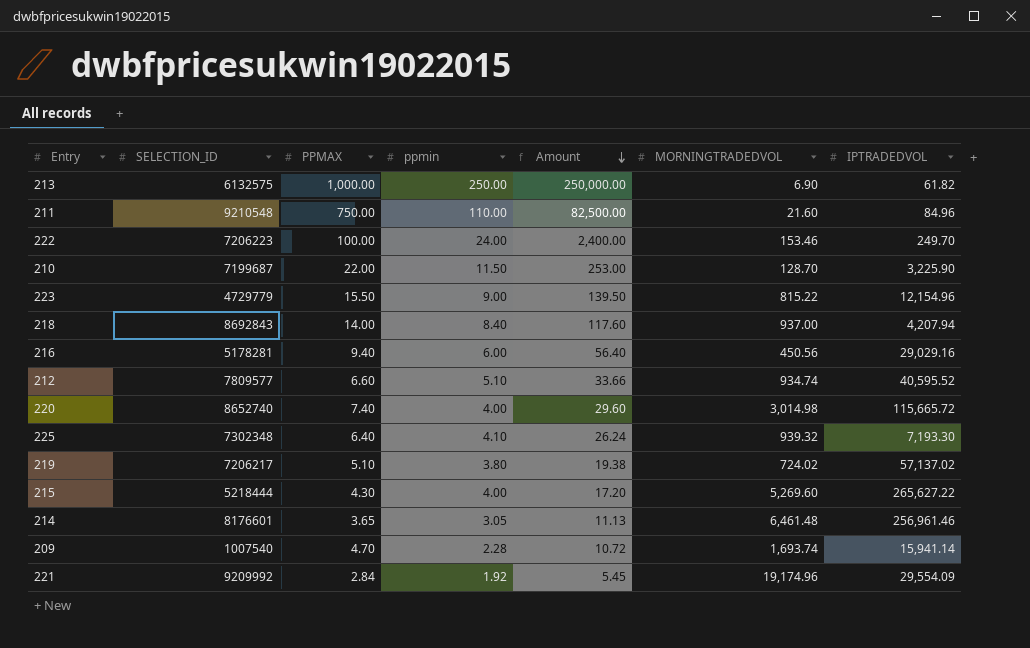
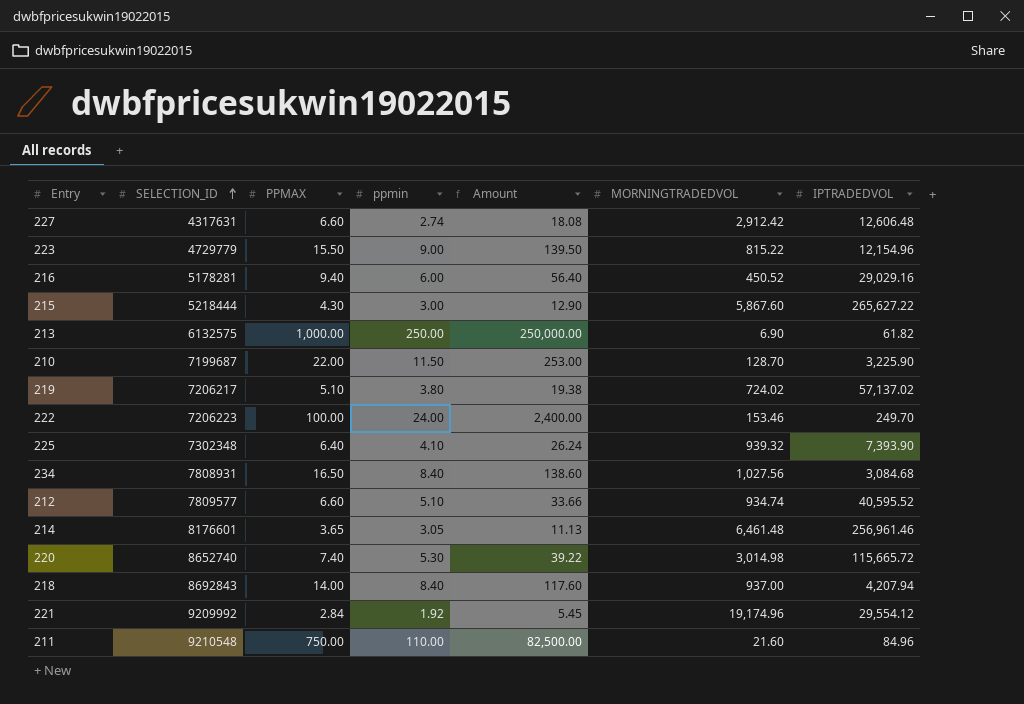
row order: Amount descending -> SELECTION_ID ascending
row 209: 1007540 | 4.70 | 2.28 | 10.72 | 1,693.74 | 15,941.14 -> none
row 227: none -> 4317631 | 6.60 | 2.74 | 18.08 | 2,912.42 | 12,606.48
216 | MORNINGTRADEDVOL: 450.56 -> 450.52
215 | ppmin: 4.00 -> 3.00
215 | Amount: 17.20 -> 12.90
215 | MORNINGTRADEDVOL: 5,269.60 -> 5,867.60
225 | IPTRADEDVOL: 7,193.30 -> 7,393.90
row 234: none -> 7808931 | 16.50 | 8.40 | 138.60 | 1,027.56 | 3,084.68
220 | ppmin: 4.00 -> 5.30
220 | Amount: 29.60 -> 39.22
221 | IPTRADEDVOL: 29,554.09 -> 29,554.12

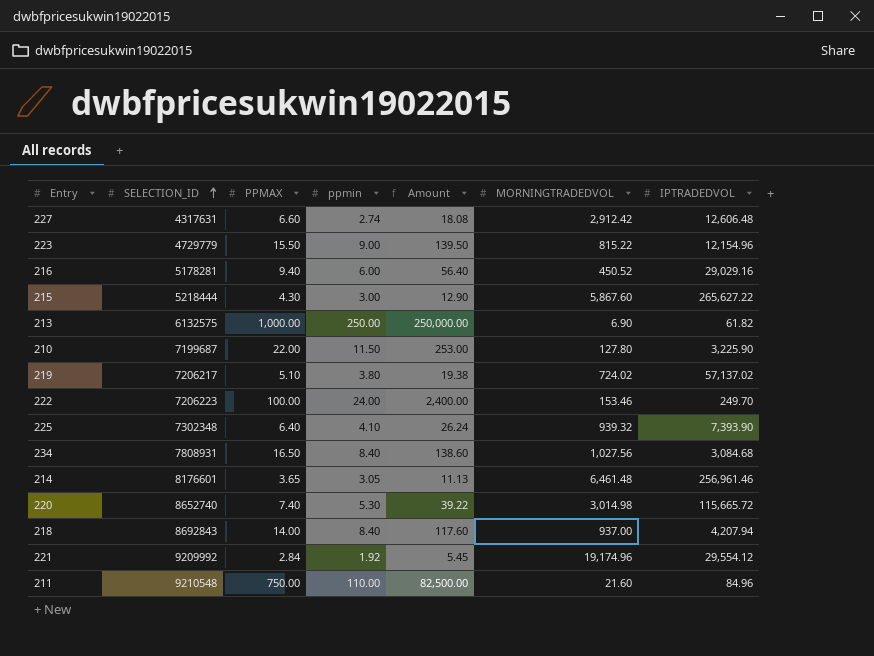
row 212: 7809577 | 6.60 | 5.10 | 33.66 | 934.74 | 40,595.52 -> none
210 | MORNINGTRADEDVOL: 128.70 -> 127.80

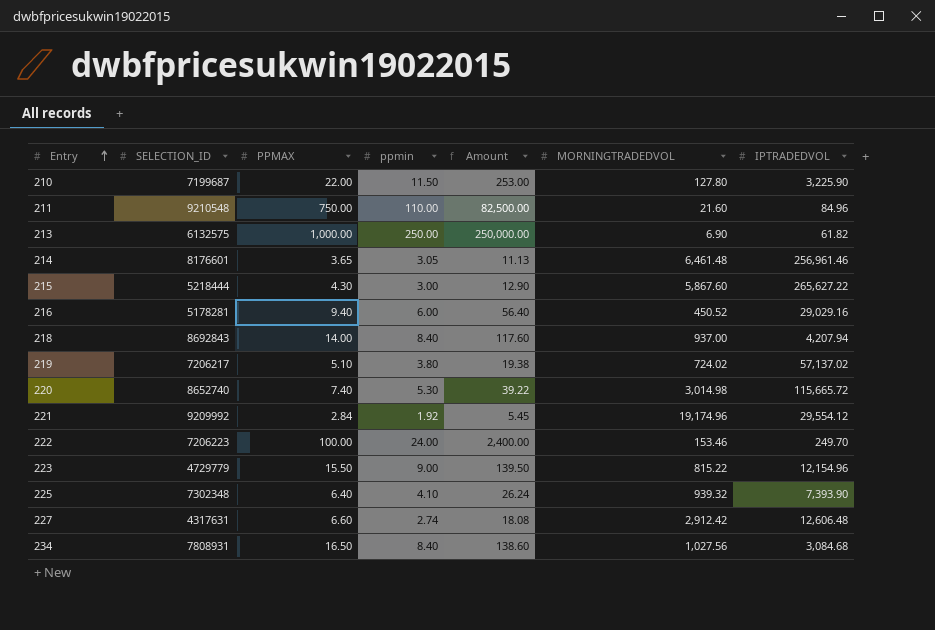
row order: SELECTION_ID ascending -> Entry ascending

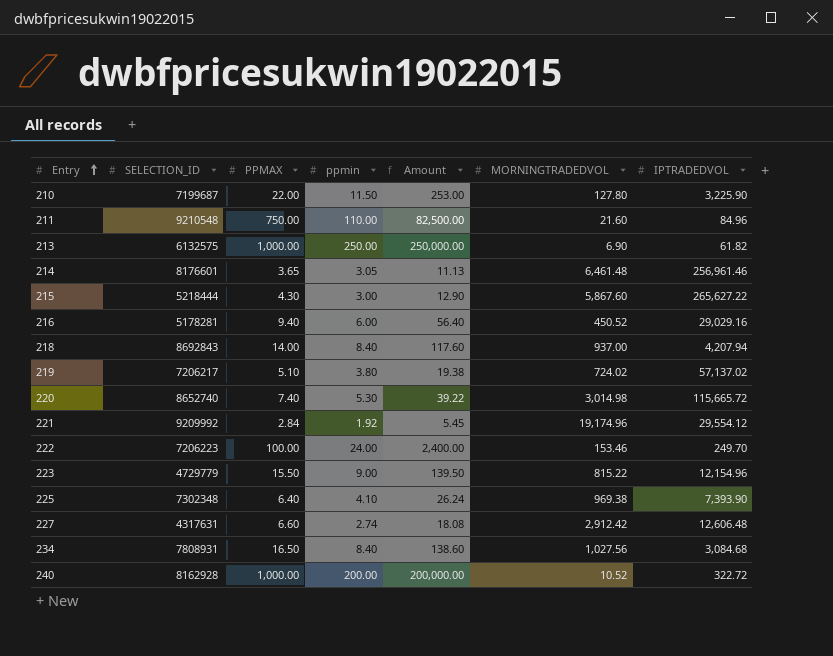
225 | MORNINGTRADEDVOL: 939.32 -> 969.38
row 240: none -> 8162928 | 1,000.00 | 200.00 | 200,000.00 | 10.52 | 322.72

